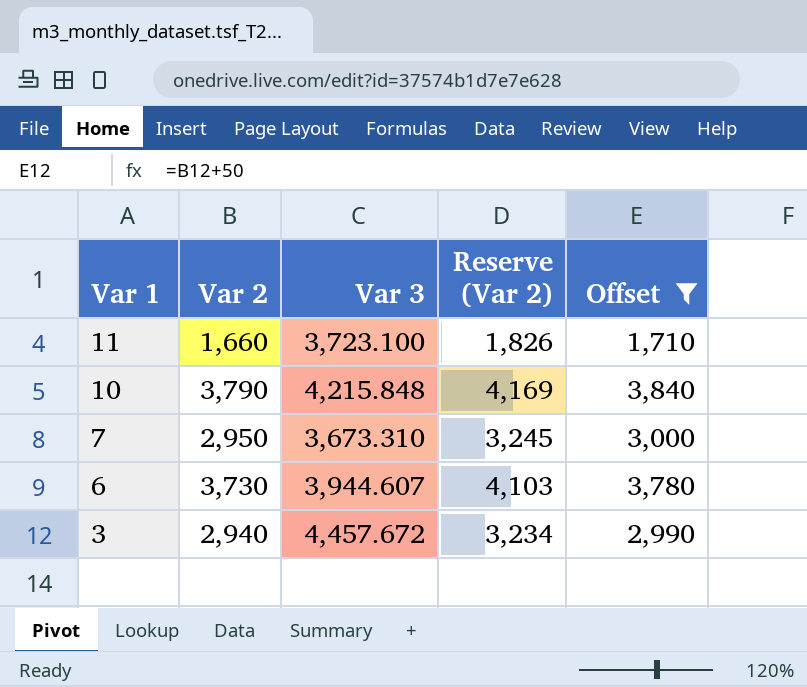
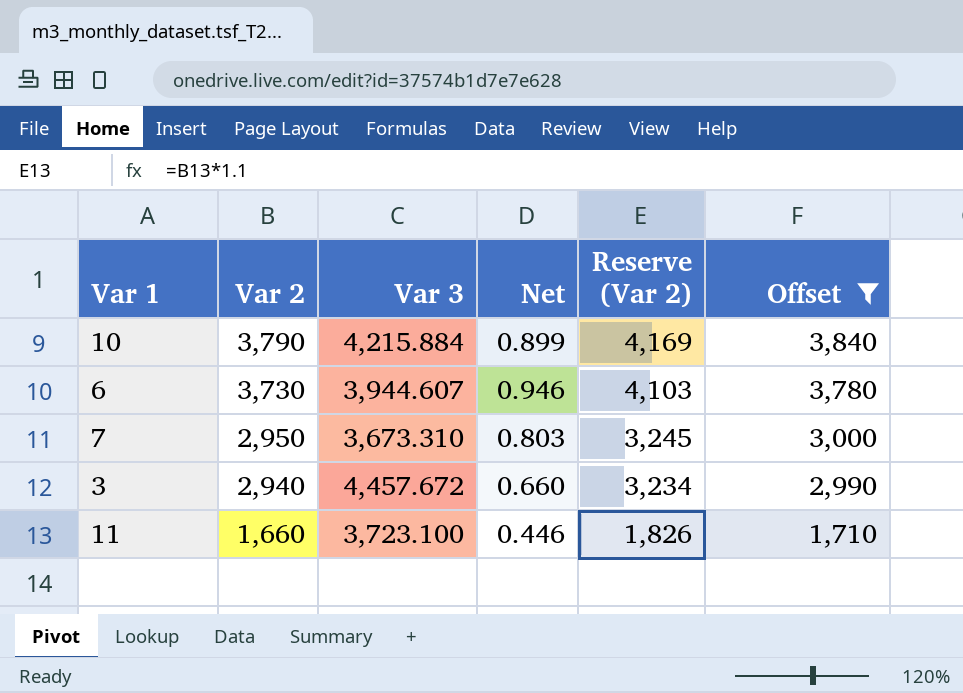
row order: Var 1 descending -> Var 2 descending
column Net | formula: none -> [Var 2] / [Var 3]
10 | Var 3: 4,215.848 -> 4,215.884

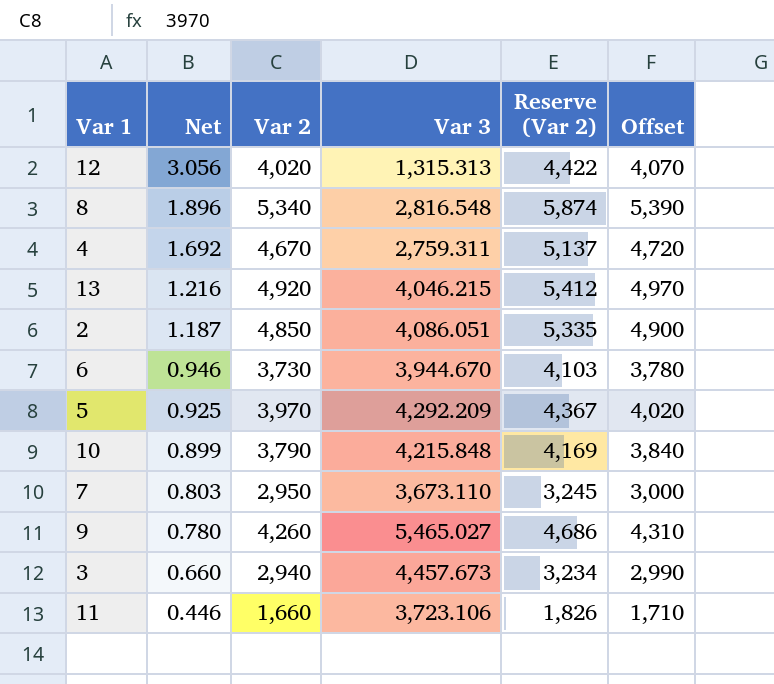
filter: Offset <= 3,840 -> none
row order: Var 2 descending -> Net descending
column Net | position: 4 -> 2
6 | Var 3: 3,944.607 -> 3,944.670
10 | Var 3: 4,215.884 -> 4,215.848
7 | Var 3: 3,673.310 -> 3,673.110
3 | Var 3: 4,457.672 -> 4,457.673
11 | Var 3: 3,723.100 -> 3,723.106

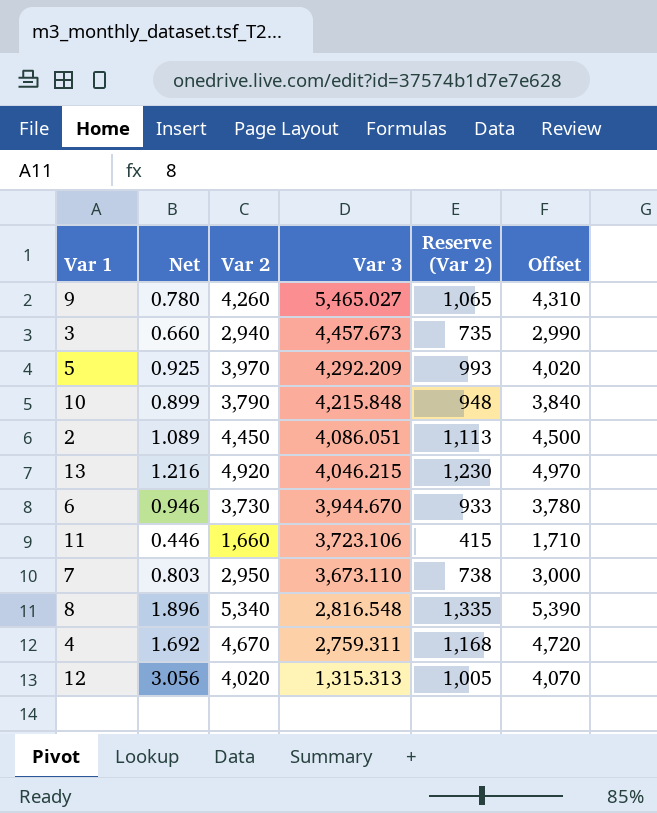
row order: Net descending -> Var 3 descending
column Reserve (Var 2) | formula: [Var 2] * 1.1 -> [Var 2] * 0.25
2 | Net: 1.187 -> 1.089
2 | Var 2: 4,850 -> 4,450
2 | Offset: 4,900 -> 4,500

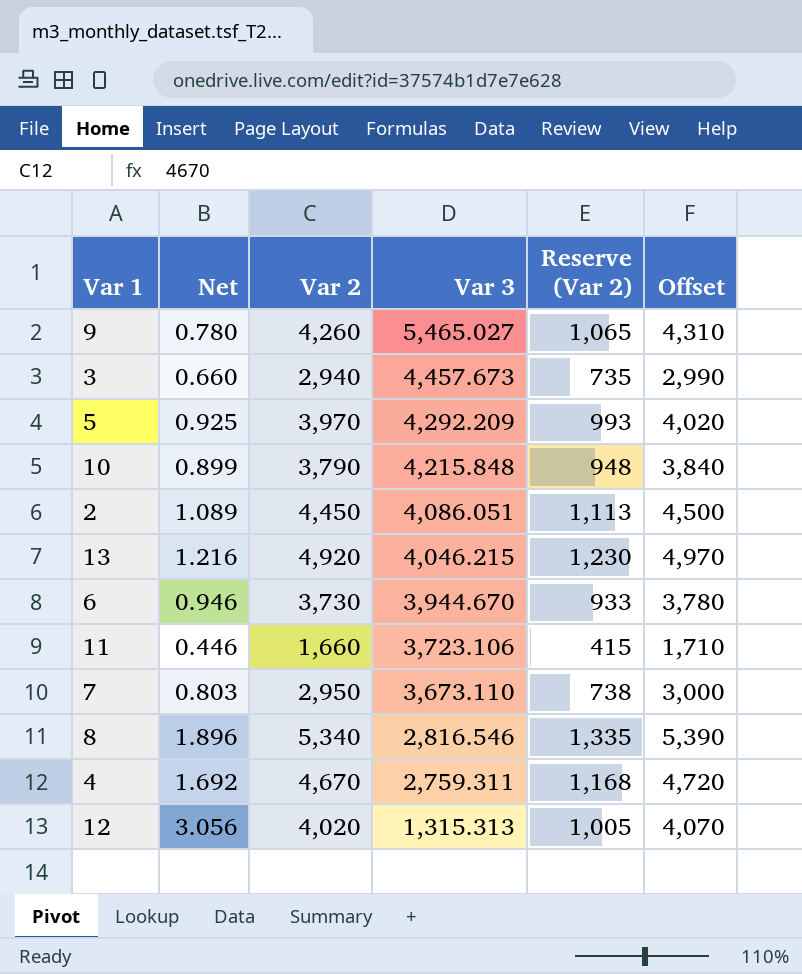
8 | Var 3: 2,816.548 -> 2,816.546

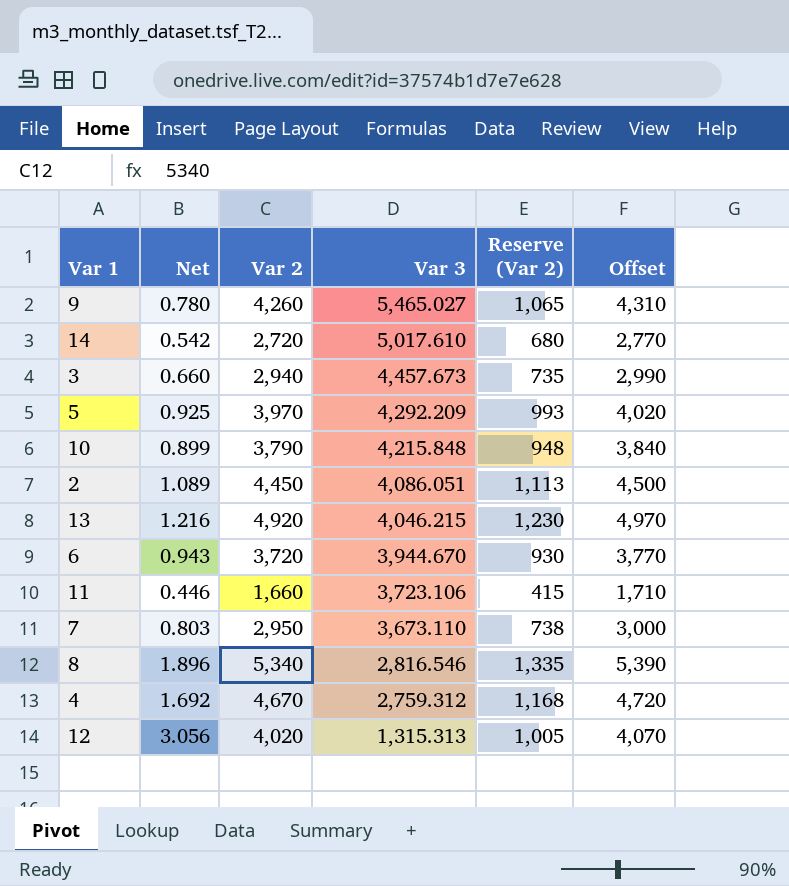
row 14: none -> 0.542 | 2,720 | 5,017.610 | 680 | 2,770
6 | Net: 0.946 -> 0.943
6 | Var 2: 3,730 -> 3,720
6 | Reserve (Var 2): 933 -> 930
6 | Offset: 3,780 -> 3,770
4 | Var 3: 2,759.311 -> 2,759.312

